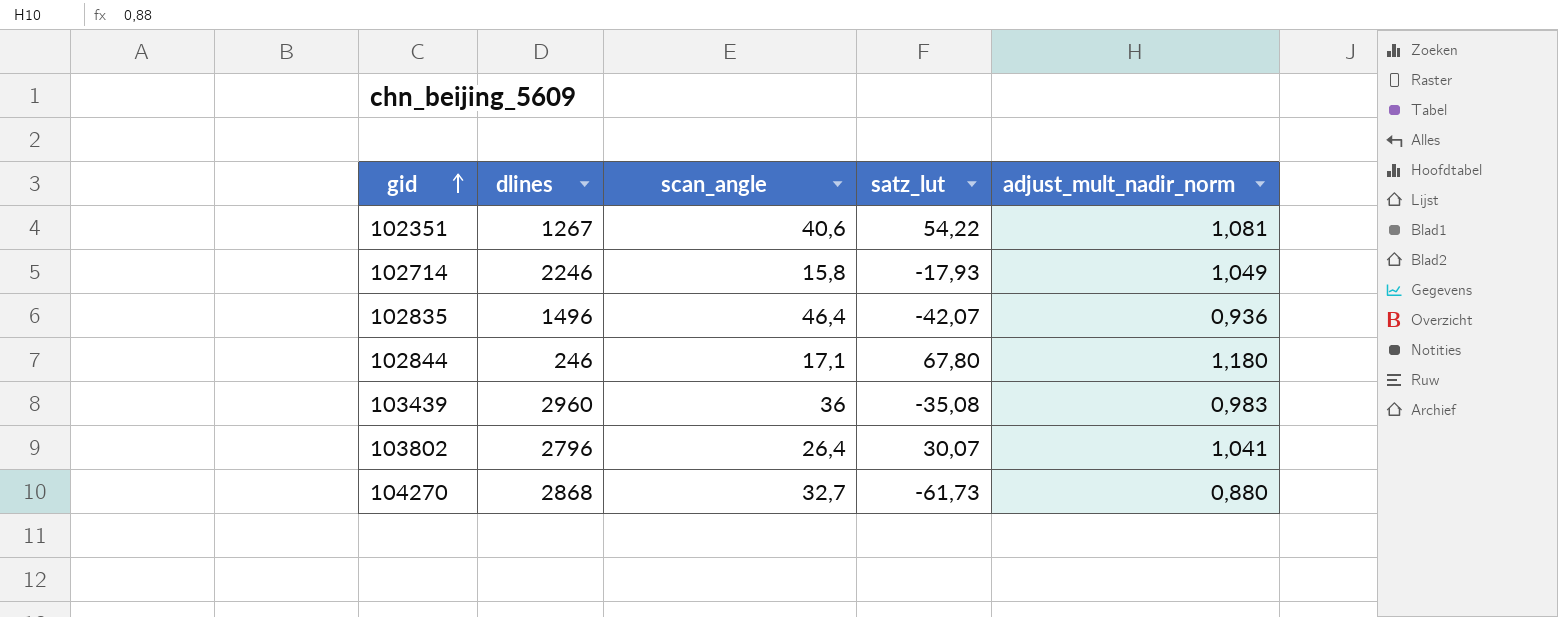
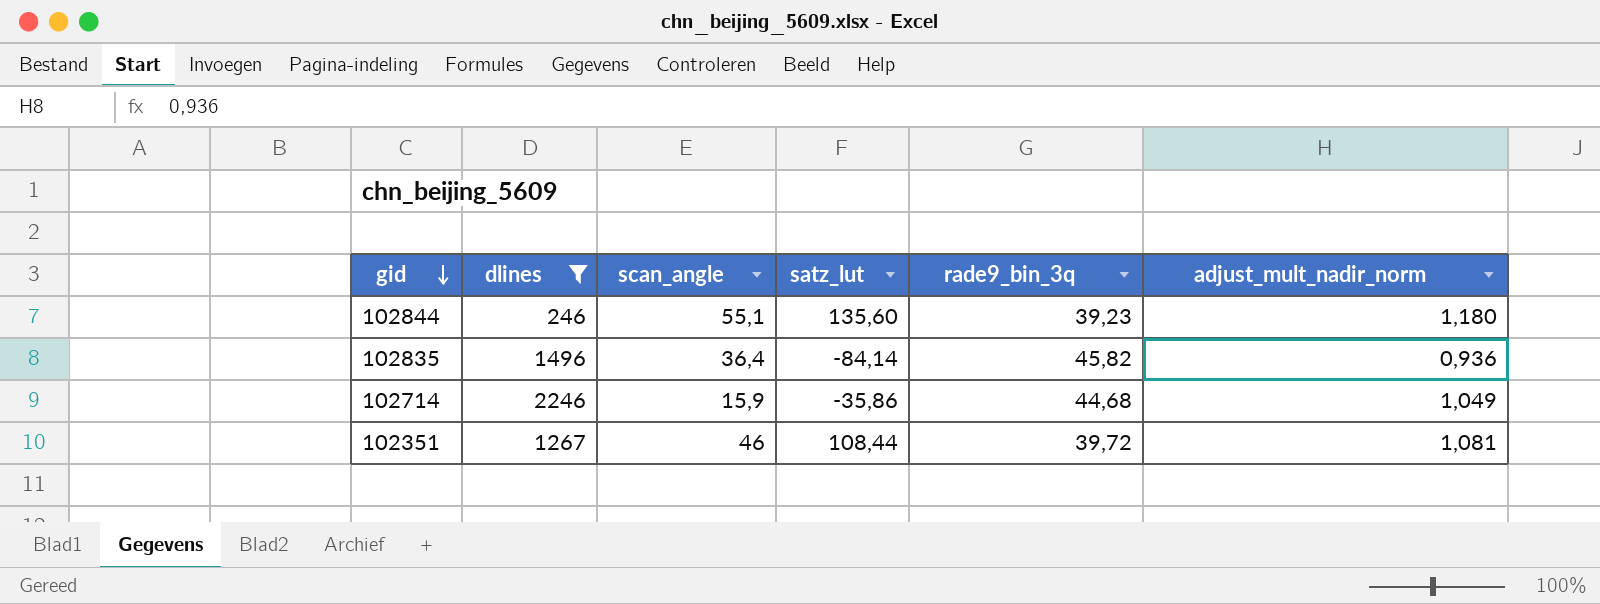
filter: none -> dlines <= 2246
row order: gid ascending -> gid descending
column rade9_bin_3q | position: none -> 5
102844 | scan_angle: 17,1 -> 55,1
102844 | satz_lut: 67,80 -> 135,60
102835 | scan_angle: 46,4 -> 36,4
102835 | satz_lut: -42,07 -> -84,14
102714 | scan_angle: 15,8 -> 15,9
102714 | satz_lut: -17,93 -> -35,86
102351 | scan_angle: 40,6 -> 46
102351 | satz_lut: 54,22 -> 108,44

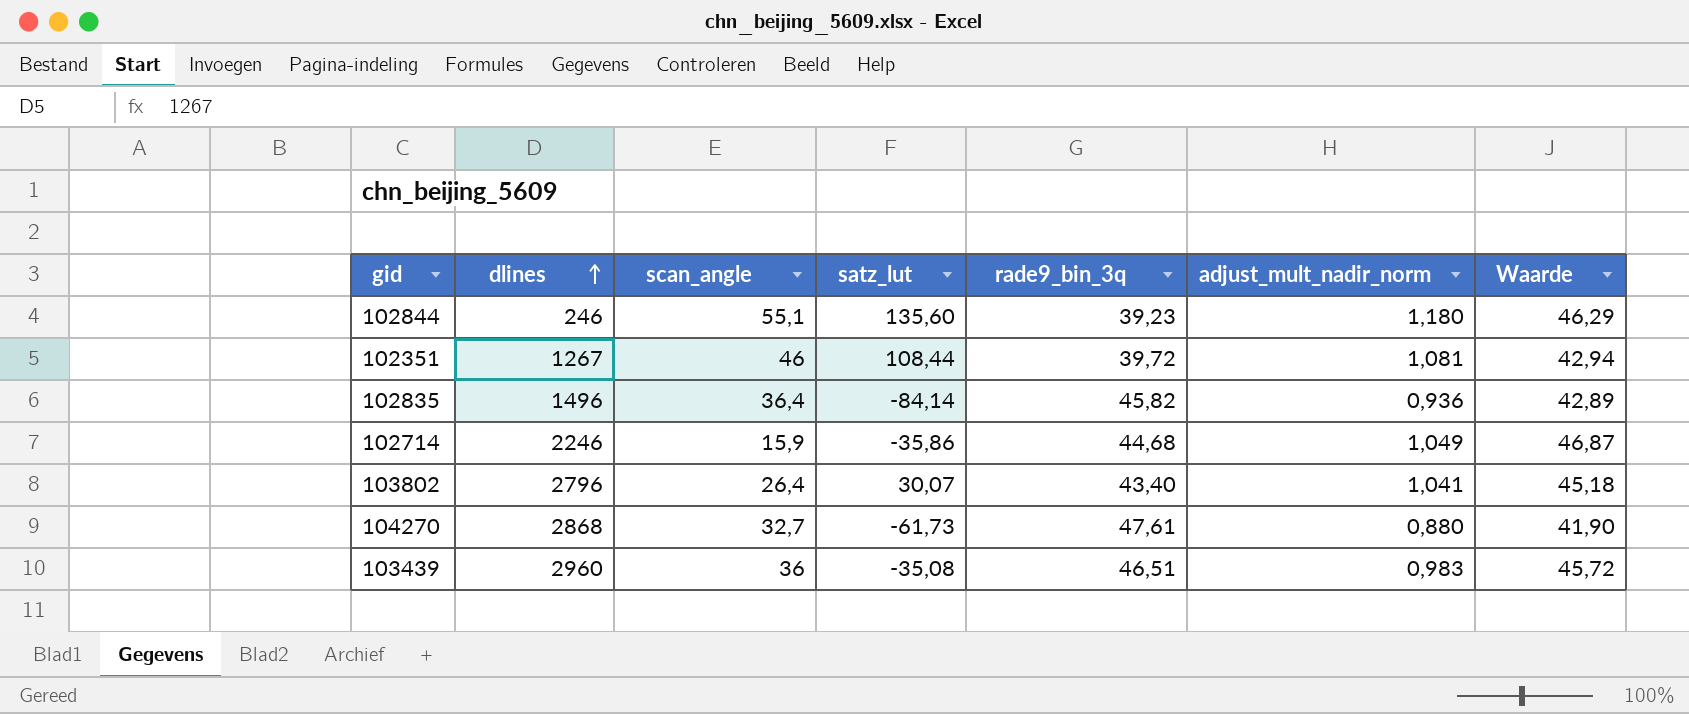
filter: dlines <= 2246 -> none
row order: gid descending -> dlines ascending
column Waarde | formula: none -> [rade9_bin_3q] * [adjust_mult_nadir_norm]

